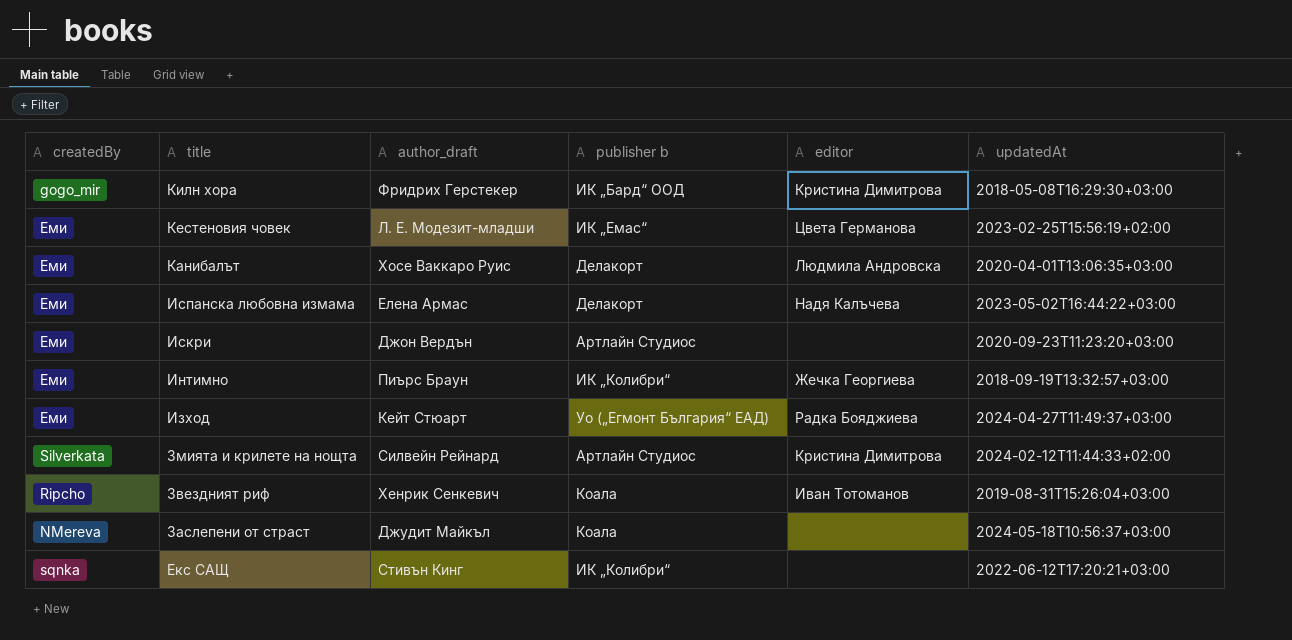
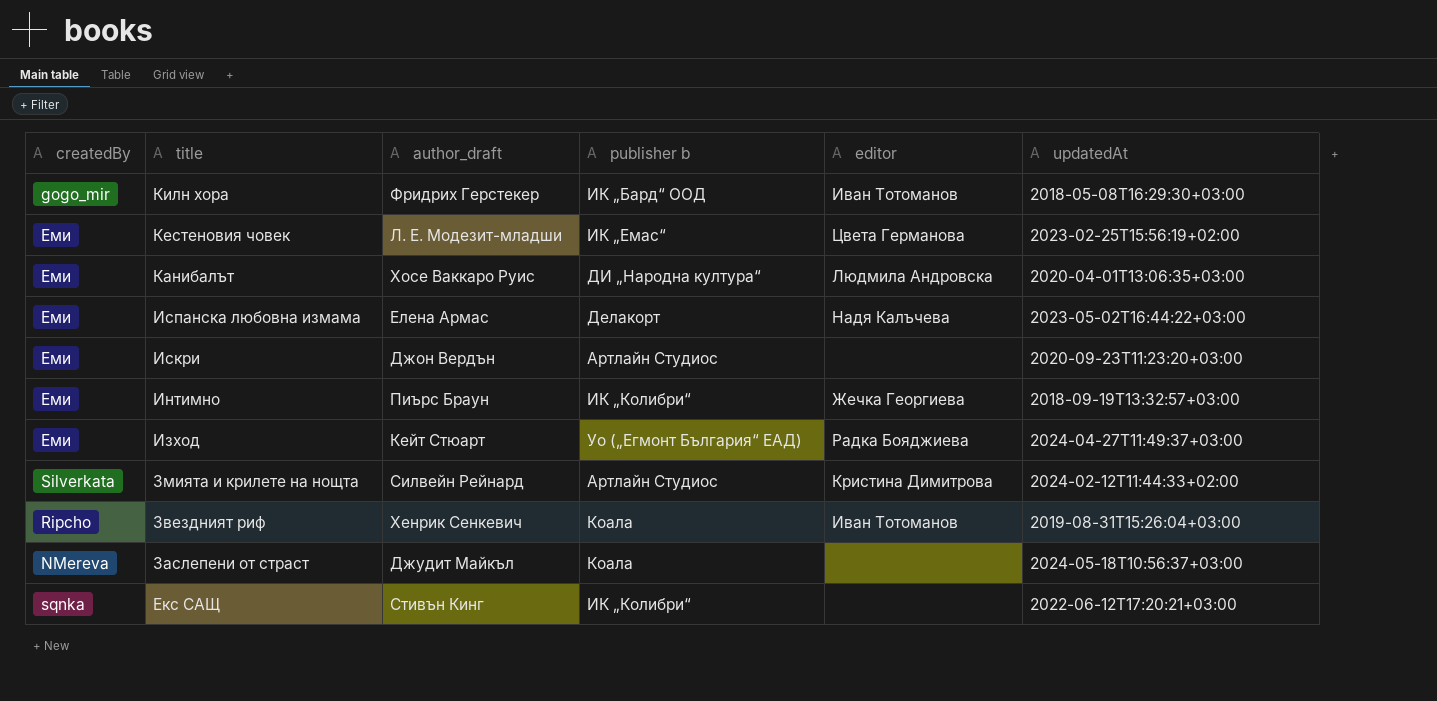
Килн хора | editor: Кристина Димитрова -> Иван Тотоманов
Канибалът | publisher b: Делакорт -> ДИ „Народна култура“

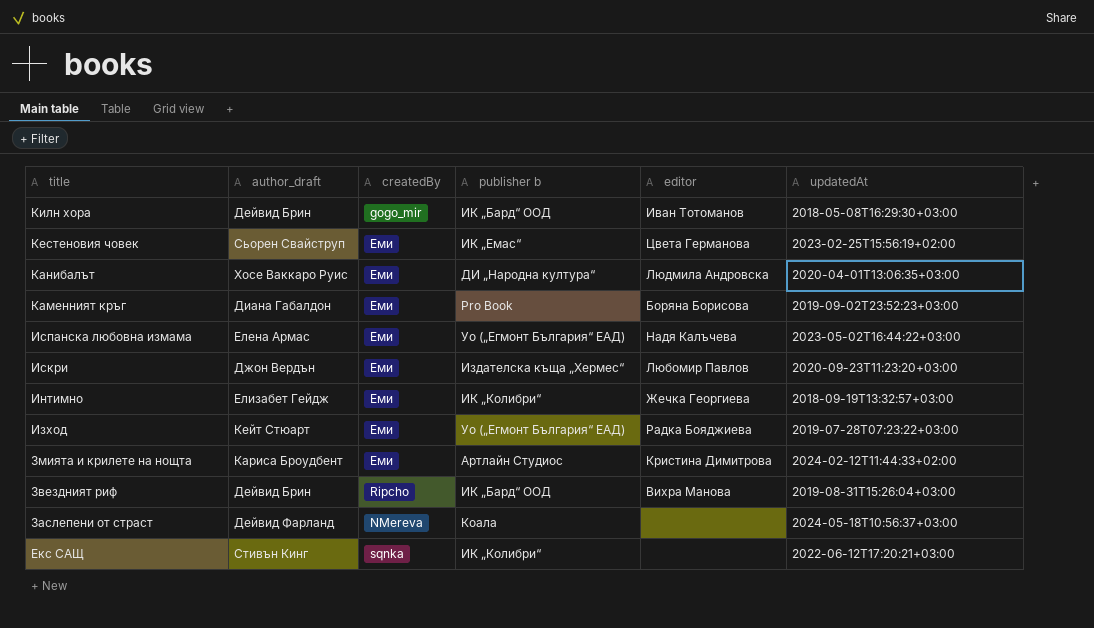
column createdBy | position: 1 -> 3
Килн хора | author_draft: Фридрих Герстекер -> Дейвид Брин
Кестеновия човек | author_draft: Л. Е. Модезит-младши -> Сьорен Свайструп
row Каменният кръг: none -> Диана Габалдон | Еми | Pro Book | Боряна Борисова | 2019-09-02T23:52:23+03:00
Испанска любовна измама | publisher b: Делакорт -> Уо („Егмонт България“ ЕАД)
Искри | publisher b: Артлайн Студиос -> Издателска къща „Хермес“
Искри | editor: none -> Любомир Павлов
Интимно | author_draft: Пиърс Браун -> Елизабет Гейдж
Изход | updatedAt: 2024-04-27T11:49:37+03:00 -> 2019-07-28T07:23:22+03:00
Змията и крилете на нощта | author_draft: Силвейн Рейнард -> Кариса Броудбент
Змията и крилете на нощта | createdBy: Silverkata -> Еми
Звездният риф | author_draft: Хенрик Сенкевич -> Дейвид Брин
Звездният риф | publisher b: Коала -> ИК „Бард“ ООД
Звездният риф | editor: Иван Тотоманов -> Вихра Манова
Заслепени от страст | author_draft: Джудит Майкъл -> Дейвид Фарланд

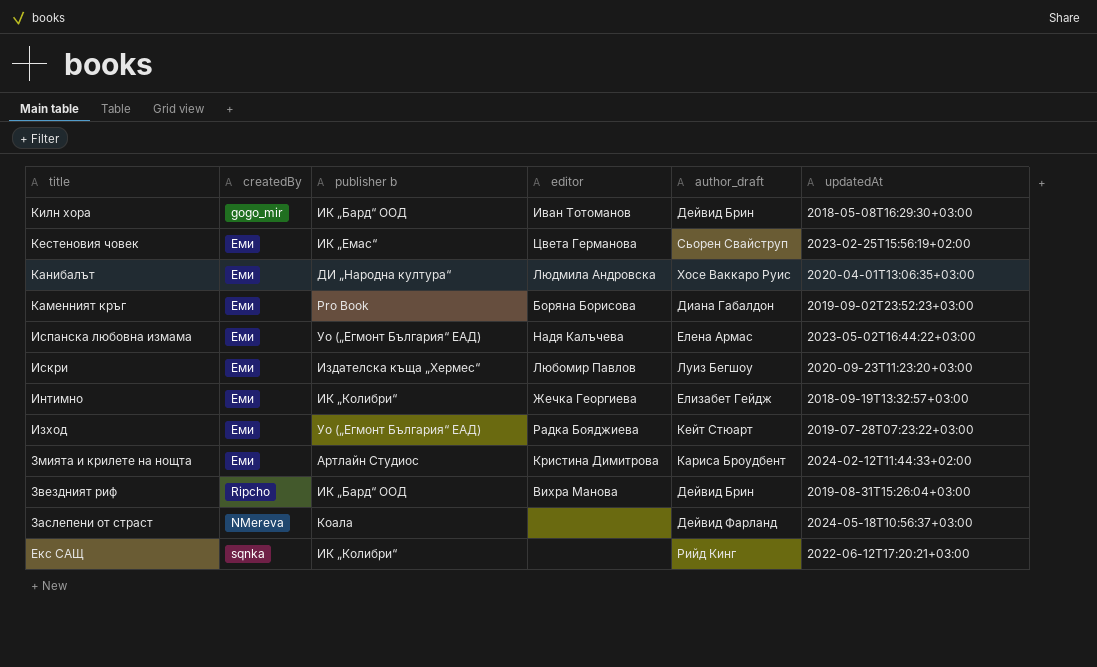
column author_draft | position: 2 -> 5
Искри | author_draft: Джон Вердън -> Луиз Бегшоу
Екс САЩ | author_draft: Стивън Кинг -> Рийд Кинг

